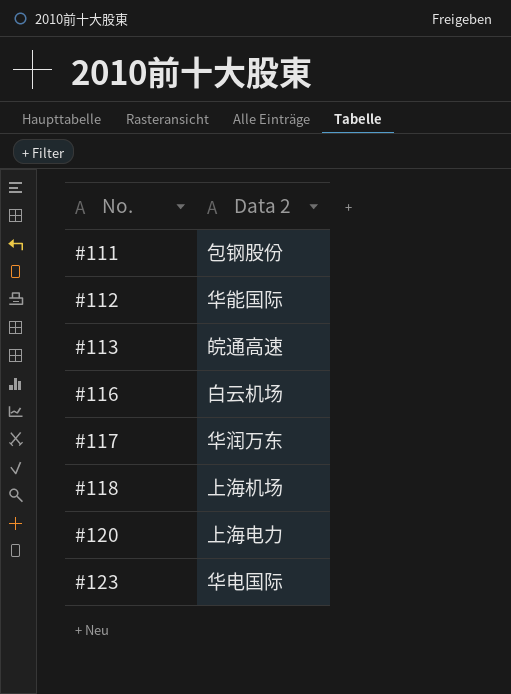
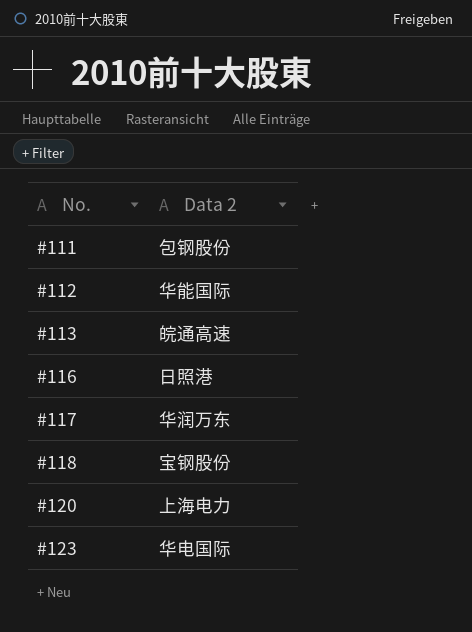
#116 | Data 2: 白云机场 -> 日照港
#118 | Data 2: 上海机场 -> 宝钢股份

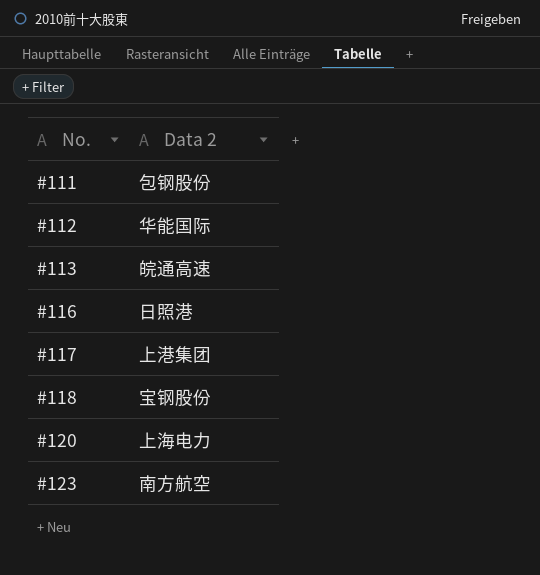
#117 | Data 2: 华润万东 -> 上港集团
#123 | Data 2: 华电国际 -> 南方航空

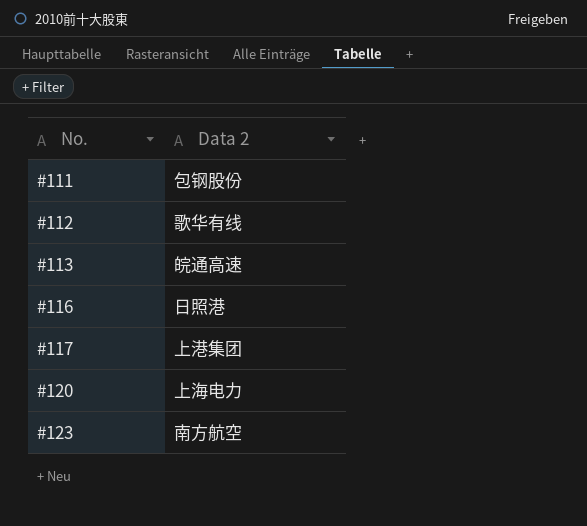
row #118: 宝钢股份 -> none
#112 | Data 2: 华能国际 -> 歌华有线

